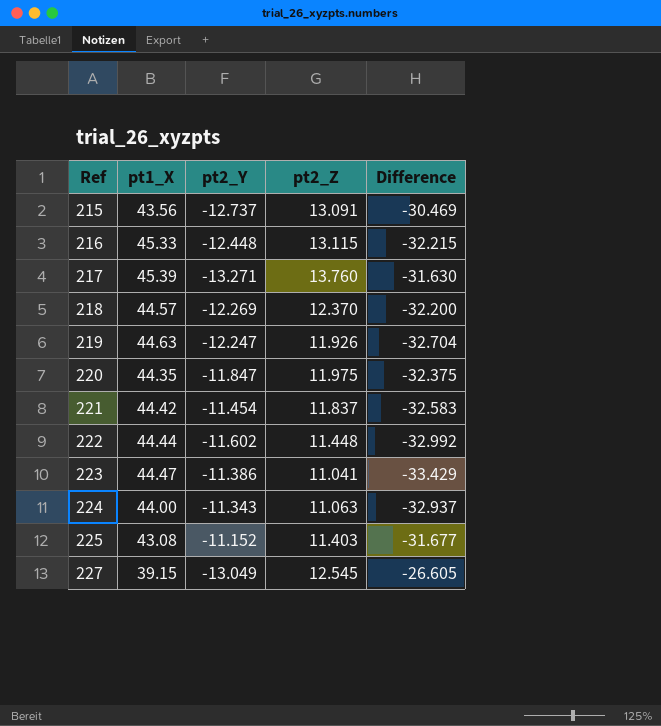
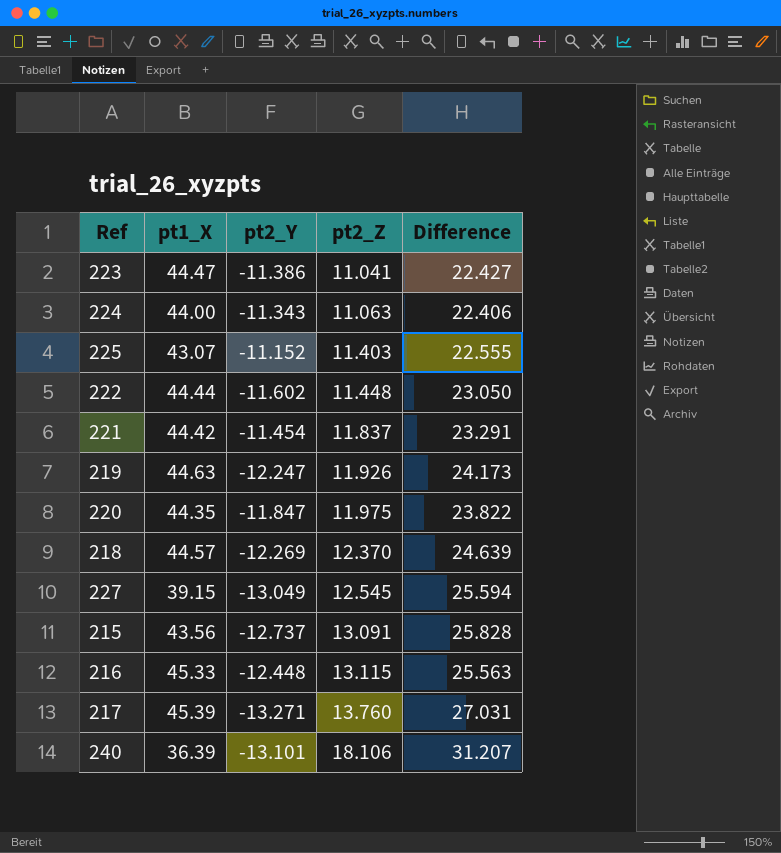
row order: Ref ascending -> pt2_Z ascending
column Difference | formula: [pt2_Z] - [pt1_X] -> [pt2_Z] - [pt2_Y]
225 | pt1_X: 43.08 -> 43.07
row 240: none -> 36.39 | -13.101 | 18.106 | 31.207

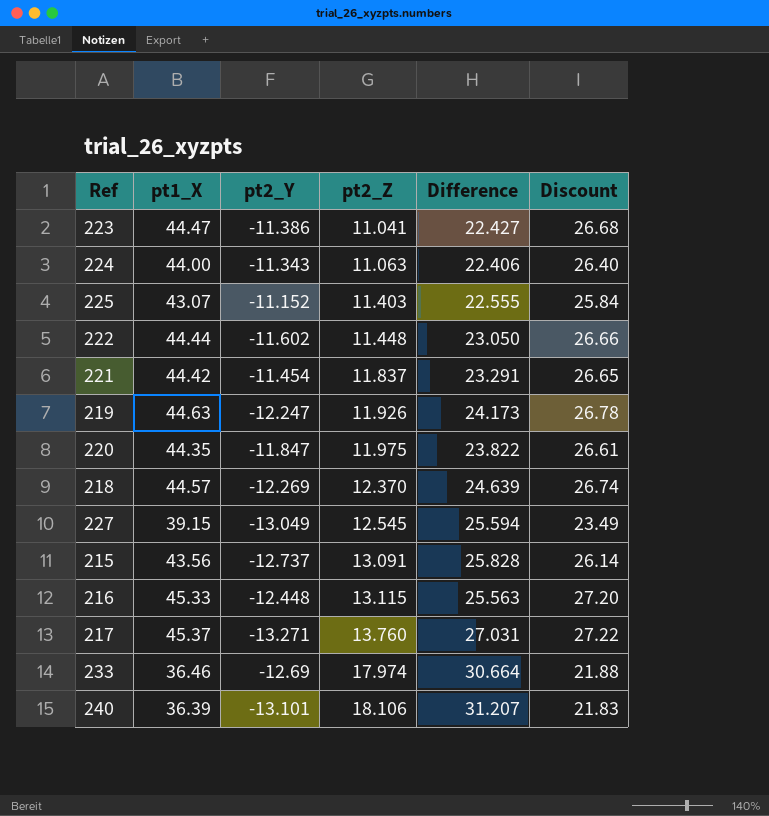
column Discount | formula: none -> [pt1_X] * 0.6
217 | pt1_X: 45.39 -> 45.37
row 233: none -> 36.46 | -12.69 | 17.974 | 30.664 | 21.88

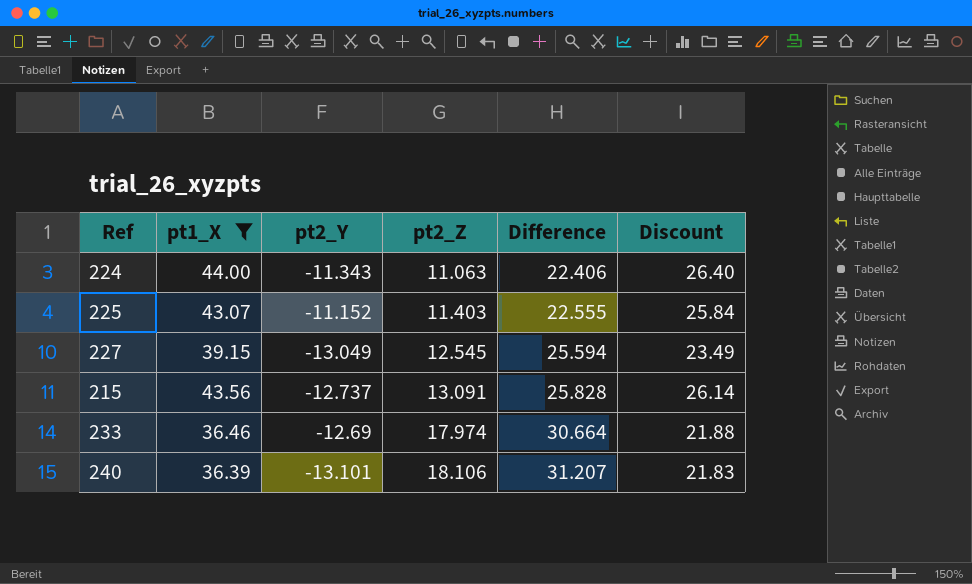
filter: none -> pt1_X <= 44.00

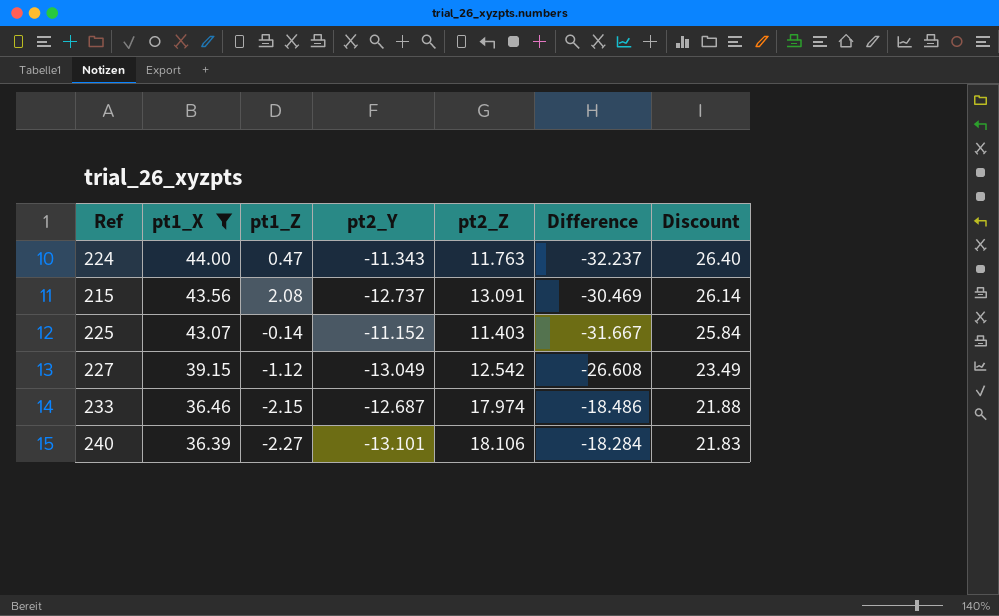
row order: pt2_Z ascending -> pt1_X descending
column pt1_Z | position: none -> 3
column Difference | formula: [pt2_Z] - [pt2_Y] -> [pt2_Z] - [pt1_X]
224 | pt2_Z: 11.063 -> 11.763
227 | pt2_Z: 12.545 -> 12.542
233 | pt2_Y: -12.69 -> -12.687

